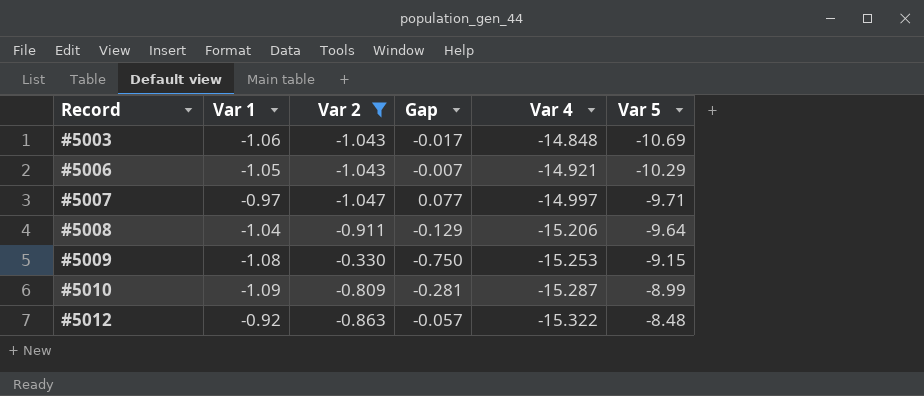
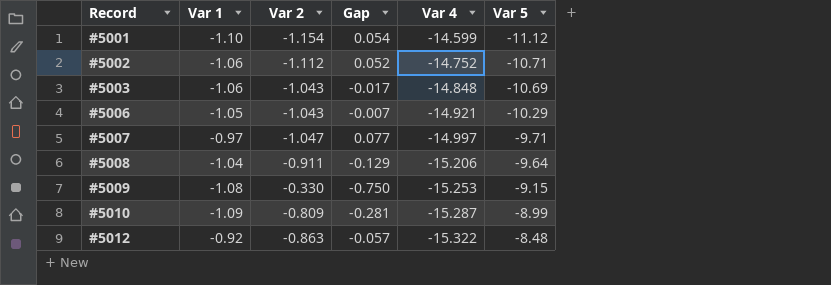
filter: Var 2 >= -1.047 -> none

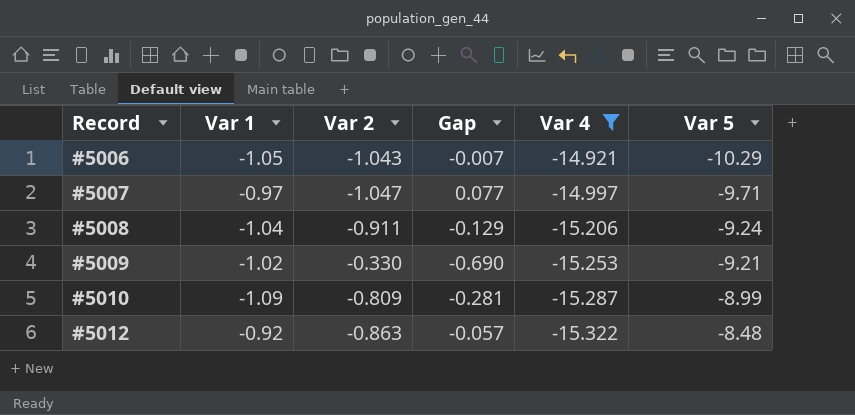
filter: none -> Var 4 <= -14.921
#5008 | Var 5: -9.64 -> -9.24
#5009 | Var 1: -1.08 -> -1.02
#5009 | Gap: -0.750 -> -0.690
#5009 | Var 5: -9.15 -> -9.21

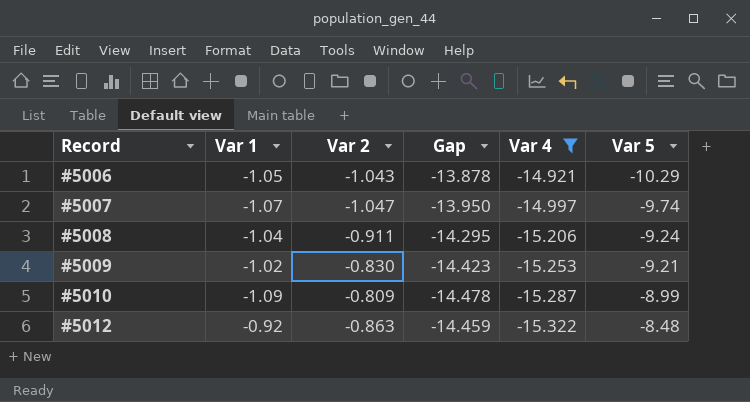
column Gap | formula: [Var 1] - [Var 2] -> [Var 4] - [Var 2]
#5007 | Var 1: -0.97 -> -1.07
#5007 | Var 5: -9.71 -> -9.74
#5009 | Var 2: -0.330 -> -0.830

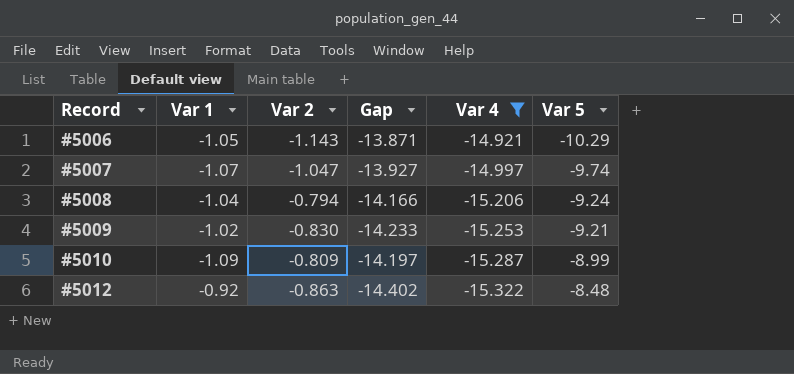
column Gap | formula: [Var 4] - [Var 2] -> [Var 4] - [Var 1]
#5006 | Var 2: -1.043 -> -1.143
#5008 | Var 2: -0.911 -> -0.794

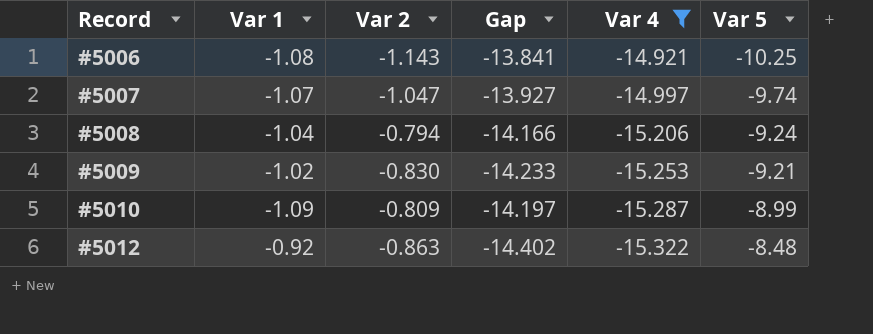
#5006 | Var 1: -1.05 -> -1.08
#5006 | Gap: -13.871 -> -13.841
#5006 | Var 5: -10.29 -> -10.25

